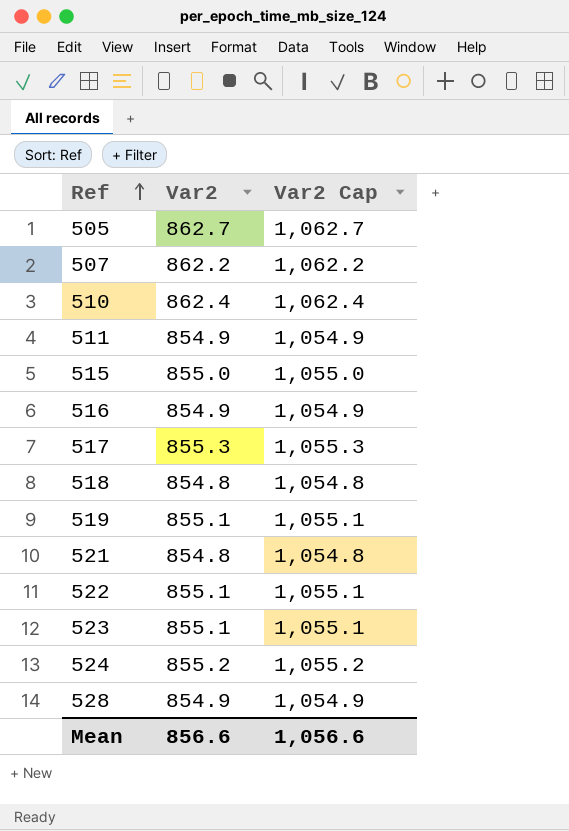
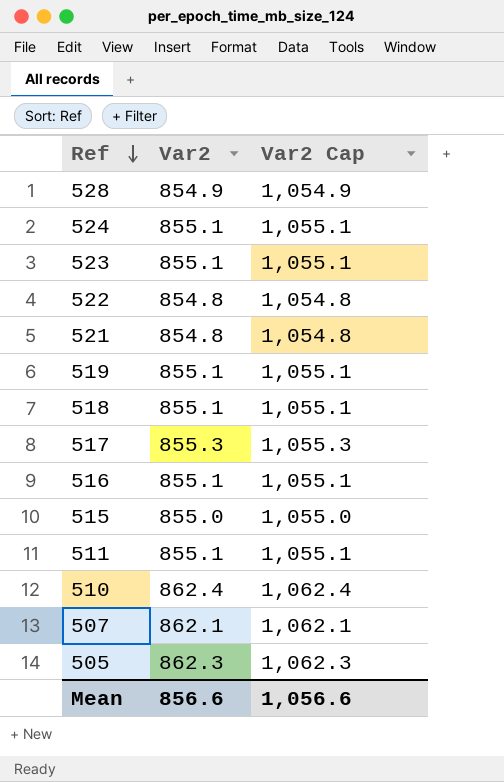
row order: Ref ascending -> Ref descending
524 | Var2: 855.2 -> 855.1
524 | Var2 Cap: 1,055.2 -> 1,055.1
522 | Var2: 855.1 -> 854.8
522 | Var2 Cap: 1,055.1 -> 1,054.8
518 | Var2: 854.8 -> 855.1
518 | Var2 Cap: 1,054.8 -> 1,055.1
516 | Var2: 854.9 -> 855.1
516 | Var2 Cap: 1,054.9 -> 1,055.1
511 | Var2: 854.9 -> 855.1
511 | Var2 Cap: 1,054.9 -> 1,055.1
507 | Var2: 862.2 -> 862.1
507 | Var2 Cap: 1,062.2 -> 1,062.1
505 | Var2: 862.7 -> 862.3
505 | Var2 Cap: 1,062.7 -> 1,062.3

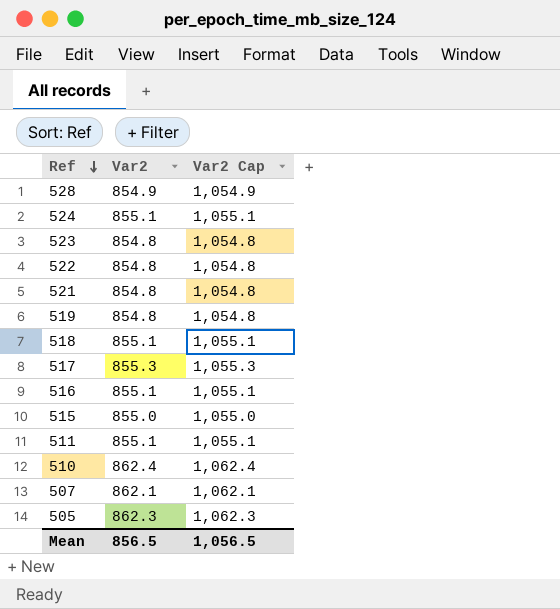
523 | Var2: 855.1 -> 854.8
523 | Var2 Cap: 1,055.1 -> 1,054.8
519 | Var2: 855.1 -> 854.8
519 | Var2 Cap: 1,055.1 -> 1,054.8
Mean | Var2: 856.6 -> 856.5
Mean | Var2 Cap: 1,056.6 -> 1,056.5

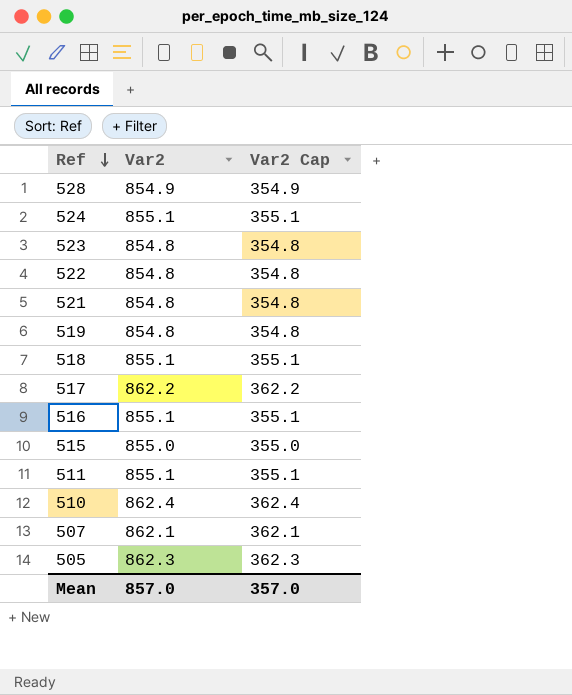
column Var2 Cap | formula: [Var2] + 200 -> [Var2] - 500
517 | Var2: 855.3 -> 862.2
Mean | Var2: 856.5 -> 857.0
Mean | Var2 Cap: 1,056.5 -> 357.0

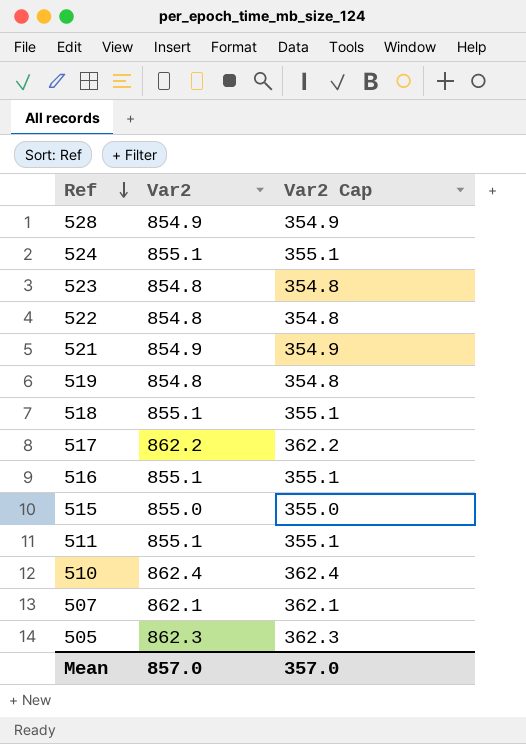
521 | Var2: 854.8 -> 854.9
521 | Var2 Cap: 354.8 -> 354.9

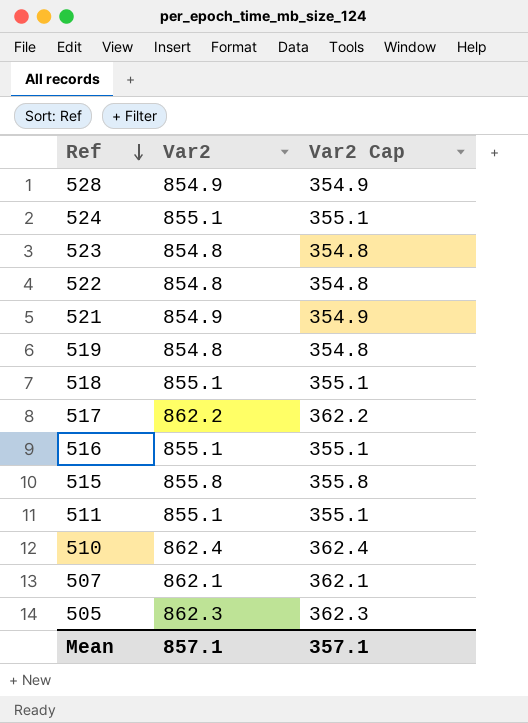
515 | Var2: 855.0 -> 855.8
515 | Var2 Cap: 355.0 -> 355.8
Mean | Var2: 857.0 -> 857.1
Mean | Var2 Cap: 357.0 -> 357.1

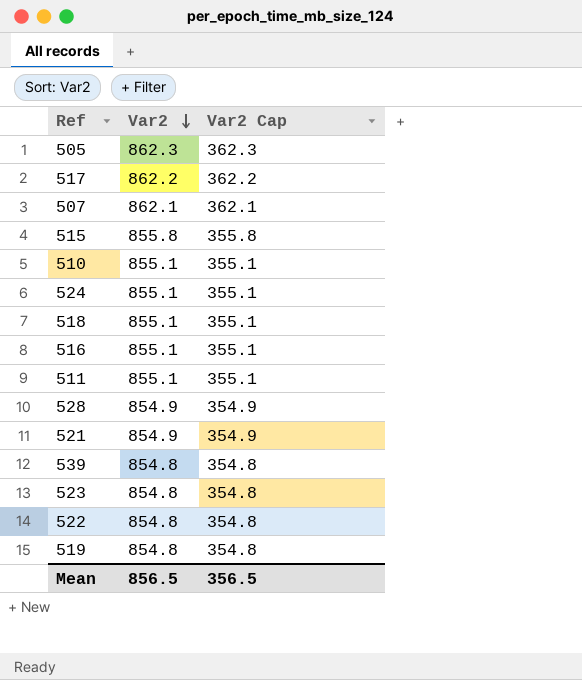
row order: Ref descending -> Var2 descending
510 | Var2: 862.4 -> 855.1
510 | Var2 Cap: 362.4 -> 355.1
row 539: none -> 854.8 | 354.8
Mean | Var2: 857.1 -> 856.5
Mean | Var2 Cap: 357.1 -> 356.5

